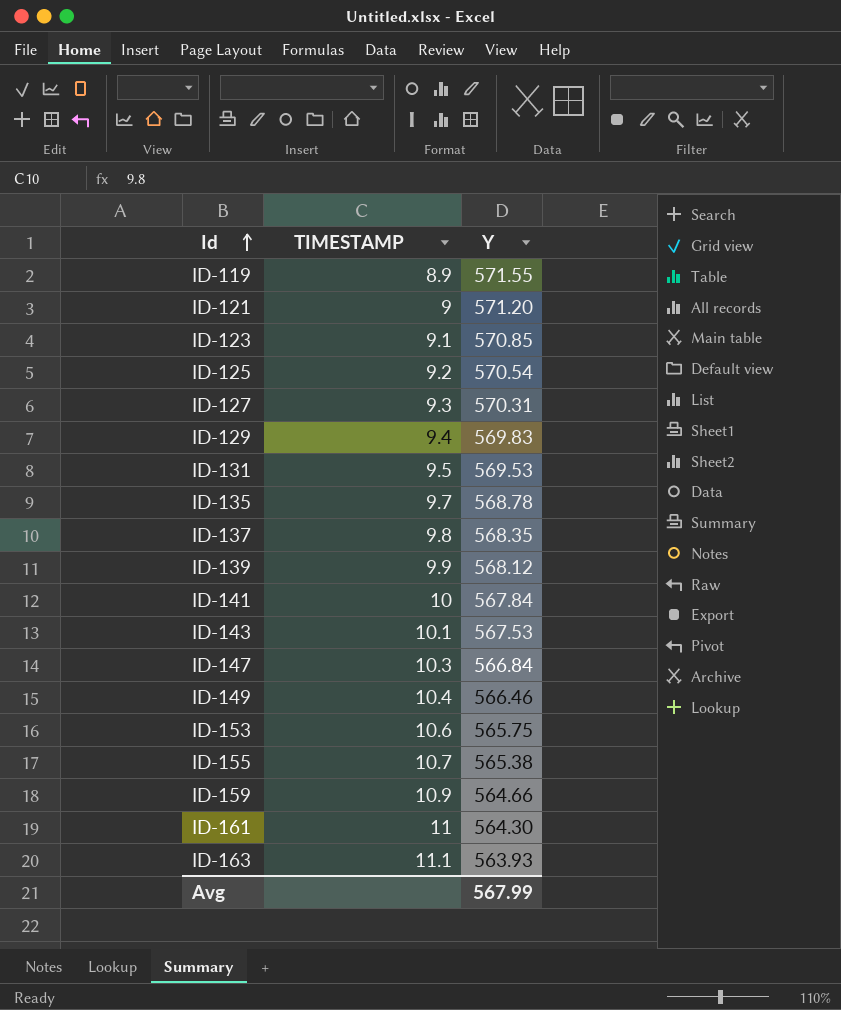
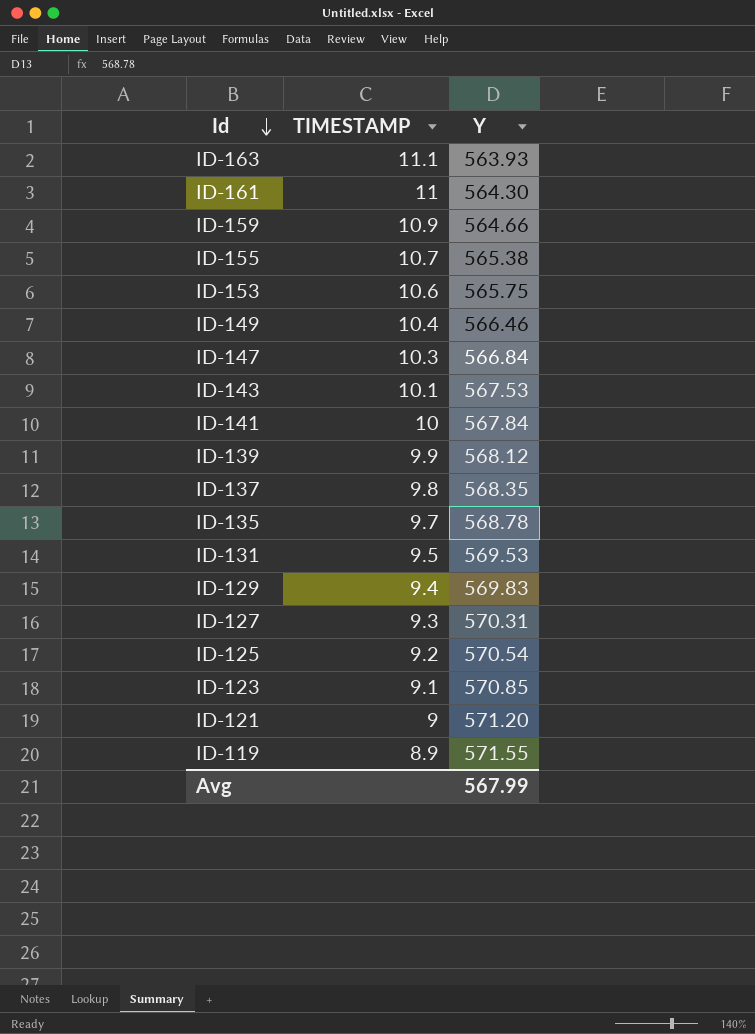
row order: Id ascending -> Id descending

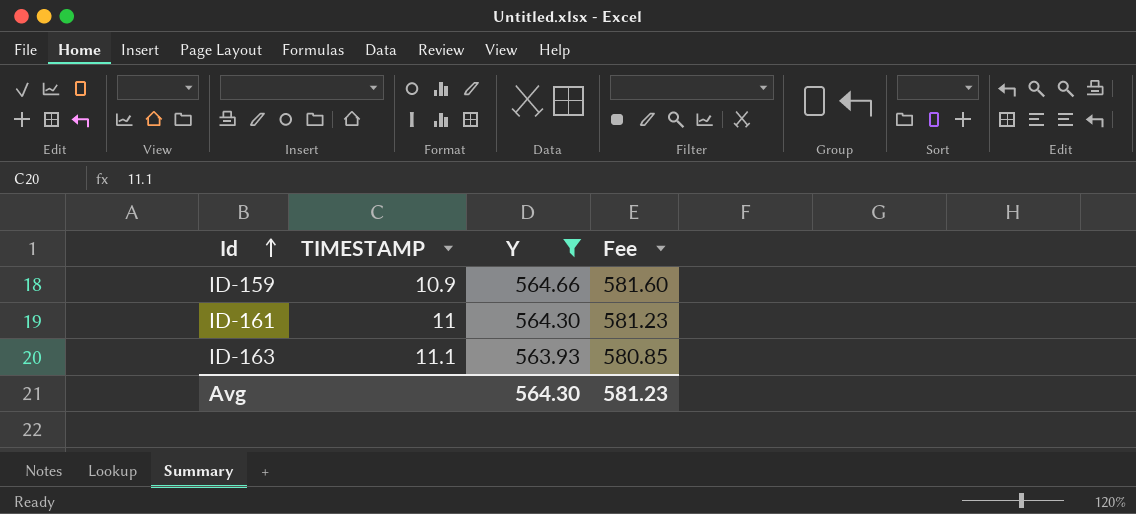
filter: none -> Y <= 564.66
row order: Id descending -> Id ascending
column Fee | formula: none -> [Y] * 1.03
Avg | Y: 567.99 -> 564.30

